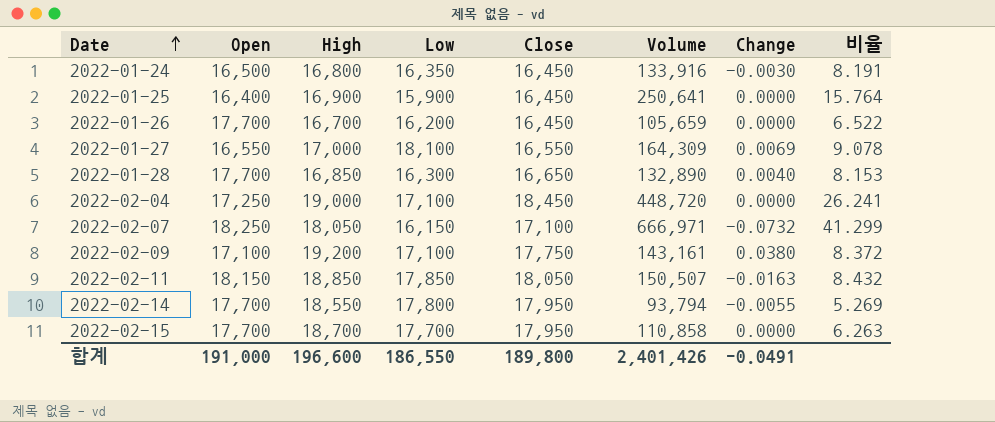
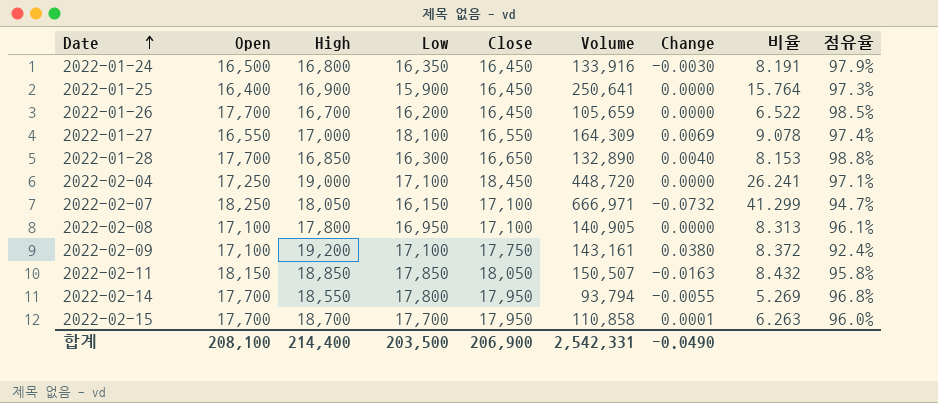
column 점유율 | formula: none -> [Close] / [High]
row 2022-02-08: none -> 17,100 | 17,800 | 16,950 | 17,100 | 140,905 | 0.0000 | 8.313 | 96.1%
2022-02-15 | Change: 0.0000 -> 0.0001
합계 | Open: 191,000 -> 208,100
합계 | High: 196,600 -> 214,400
합계 | Low: 186,550 -> 203,500
합계 | Close: 189,800 -> 206,900
합계 | Volume: 2,401,426 -> 2,542,331
합계 | Change: -0.0491 -> -0.0490

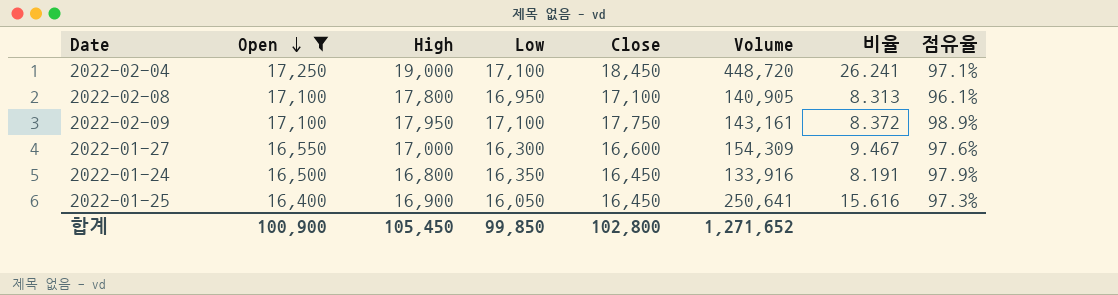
filter: none -> Open <= 17,250
row order: Date ascending -> Open descending
column Change | position: 7 -> none
2022-02-09 | High: 19,200 -> 17,950
2022-02-09 | 점유율: 92.4% -> 98.9%
2022-01-27 | Low: 18,100 -> 16,300
2022-01-27 | Close: 16,550 -> 16,600
2022-01-27 | Volume: 164,309 -> 154,309
2022-01-27 | 비율: 9.078 -> 9.467
2022-01-27 | 점유율: 97.4% -> 97.6%
2022-01-25 | Low: 15,900 -> 16,050
2022-01-25 | 비율: 15.764 -> 15.616
합계 | Open: 208,100 -> 100,900
합계 | High: 214,400 -> 105,450
합계 | Low: 203,500 -> 99,850
합계 | Close: 206,900 -> 102,800
합계 | Volume: 2,542,331 -> 1,271,652

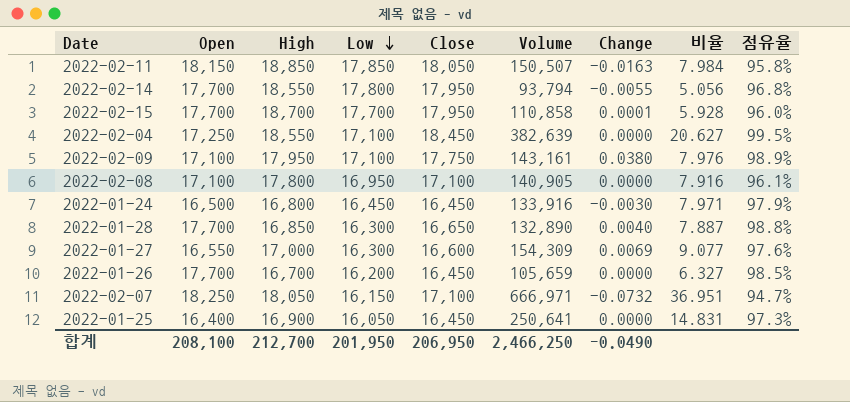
filter: Open <= 17,250 -> none
row order: Open descending -> Low descending
column Change | position: none -> 7
column 비율 | formula: [Volume] / [Low] -> [Volume] / [High]
2022-02-04 | High: 19,000 -> 18,550
2022-02-04 | Volume: 448,720 -> 382,639
2022-02-04 | 점유율: 97.1% -> 99.5%
2022-01-24 | Low: 16,350 -> 16,450
합계 | Open: 100,900 -> 208,100
합계 | High: 105,450 -> 212,700
합계 | Low: 99,850 -> 201,950
합계 | Close: 102,800 -> 206,950
합계 | Volume: 1,271,652 -> 2,466,250

